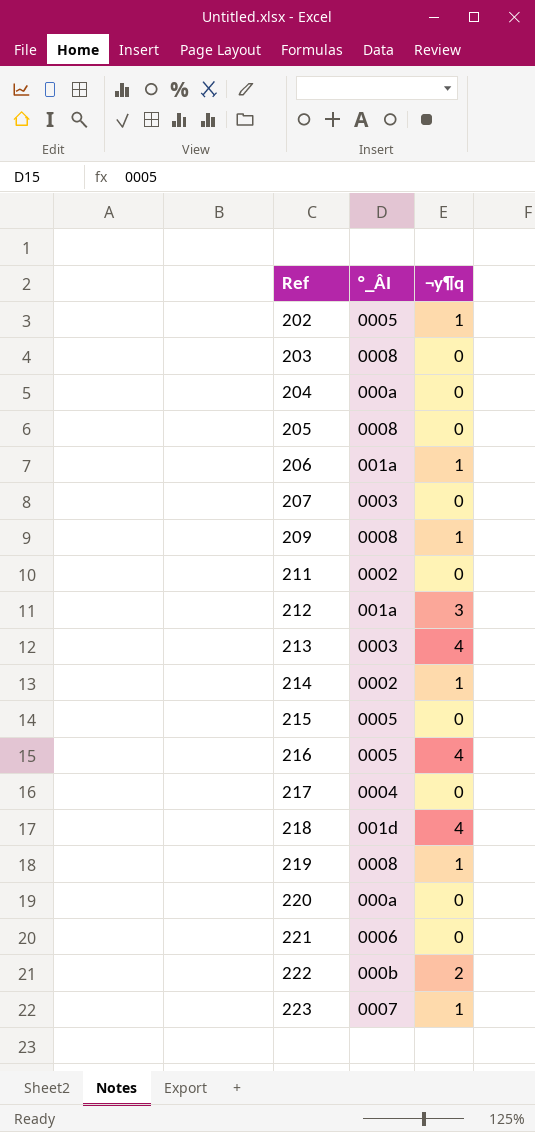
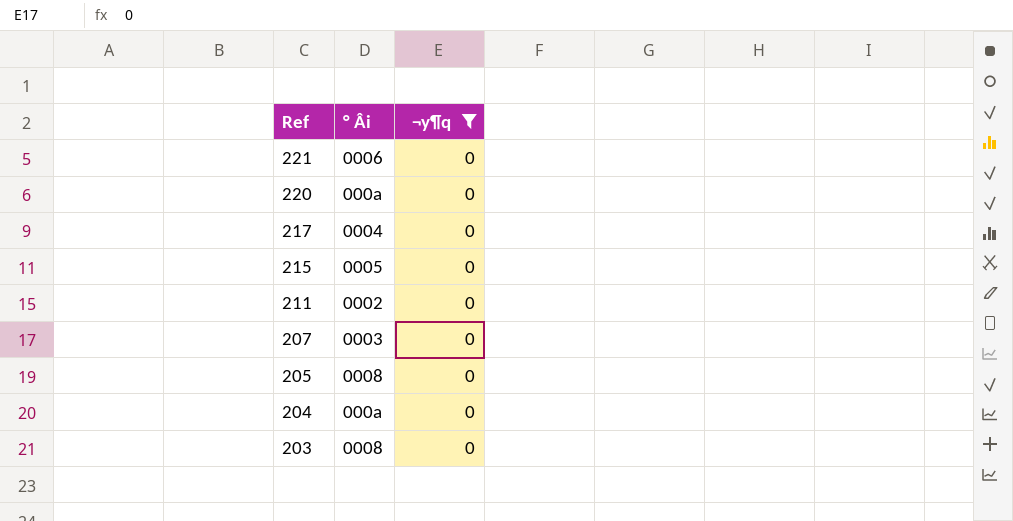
filter: none -> ¬y¶q = 0
row order: Ref ascending -> Ref descending
column name: °_ÂI -> ° Âi

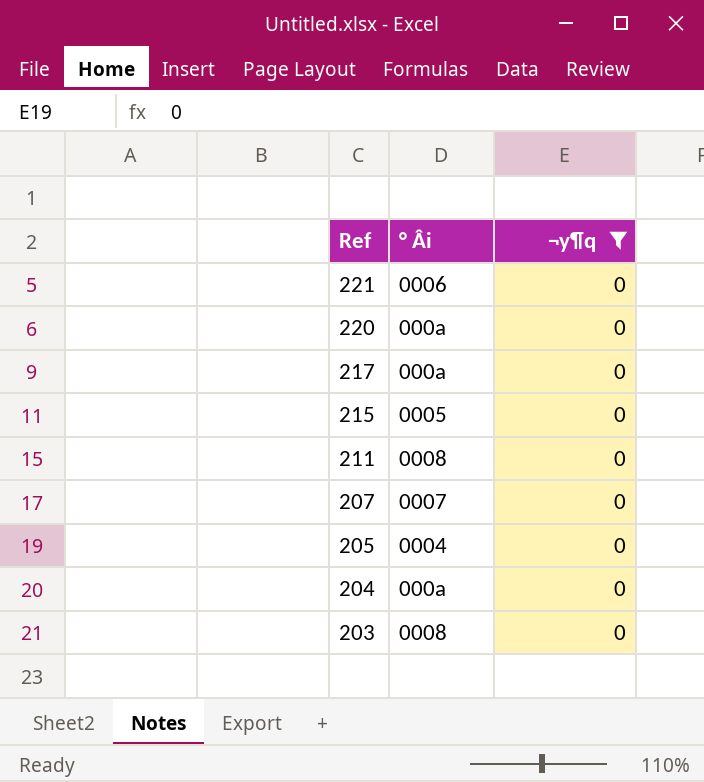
217 | ° Âi: 0004 -> 000a
211 | ° Âi: 0002 -> 0008
207 | ° Âi: 0003 -> 0007
205 | ° Âi: 0008 -> 0004

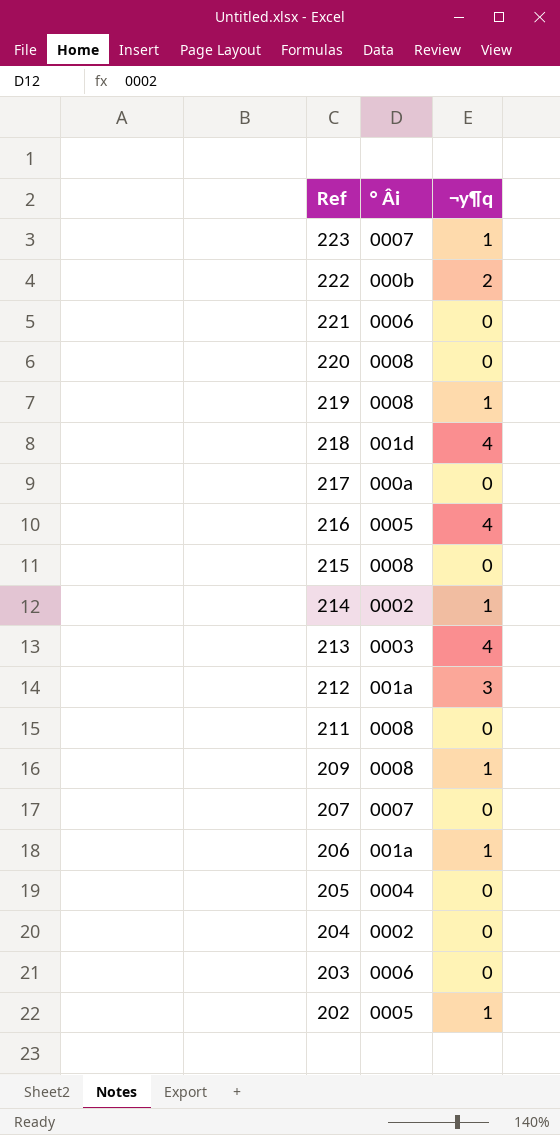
filter: ¬y¶q = 0 -> none
220 | ° Âi: 000a -> 0008
215 | ° Âi: 0005 -> 0008
204 | ° Âi: 000a -> 0002
203 | ° Âi: 0008 -> 0006

